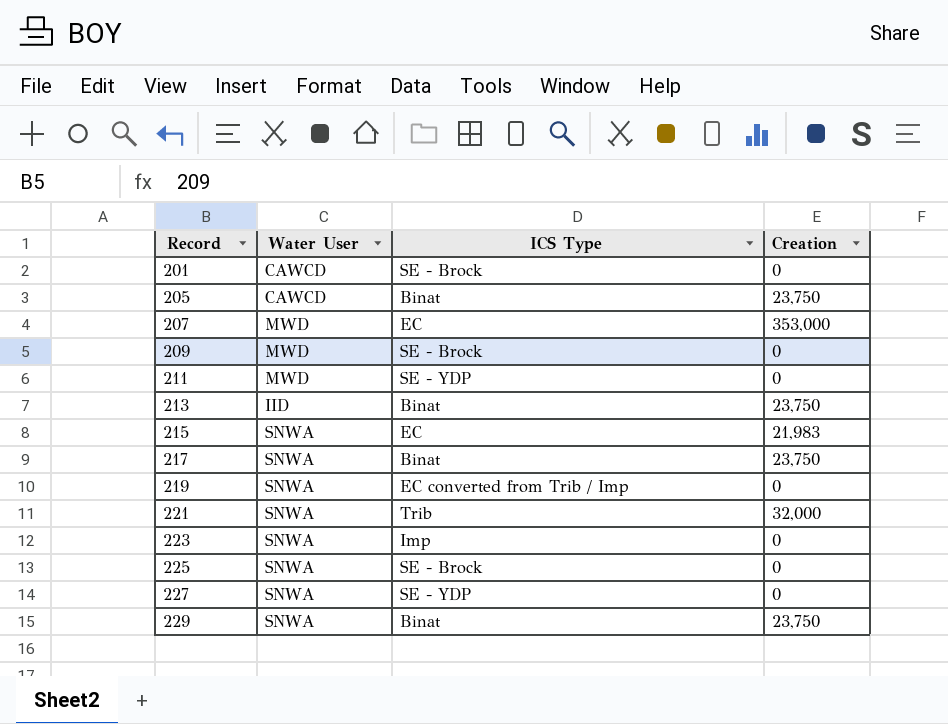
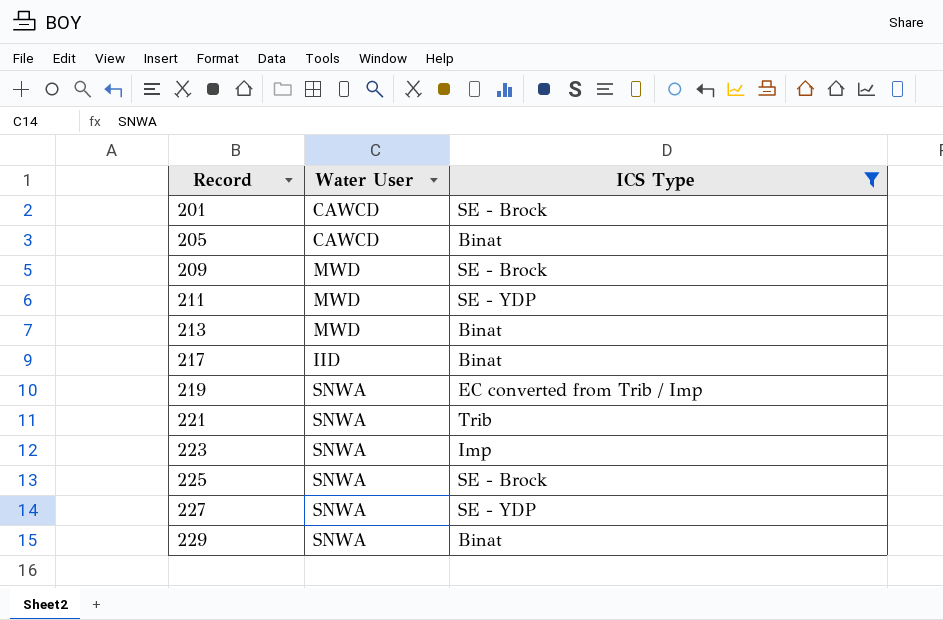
filter: none -> ICS Type != EC
column Creation | position: 4 -> none
213 | Water User: IID -> MWD
217 | Water User: SNWA -> IID

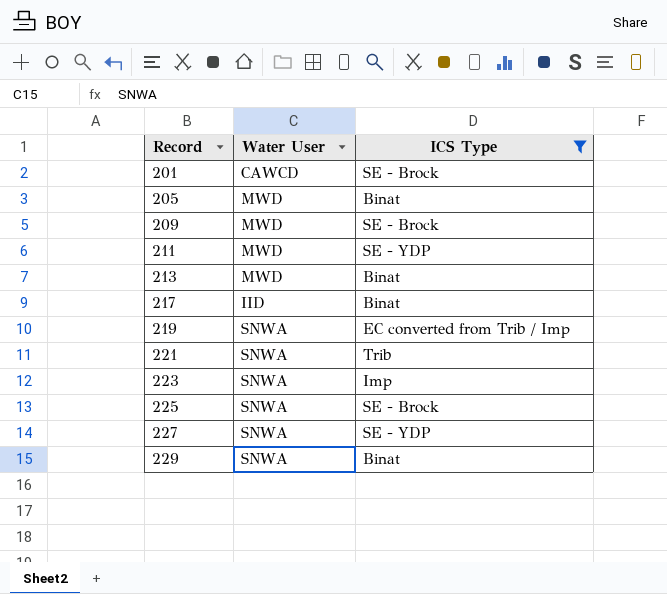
205 | Water User: CAWCD -> MWD

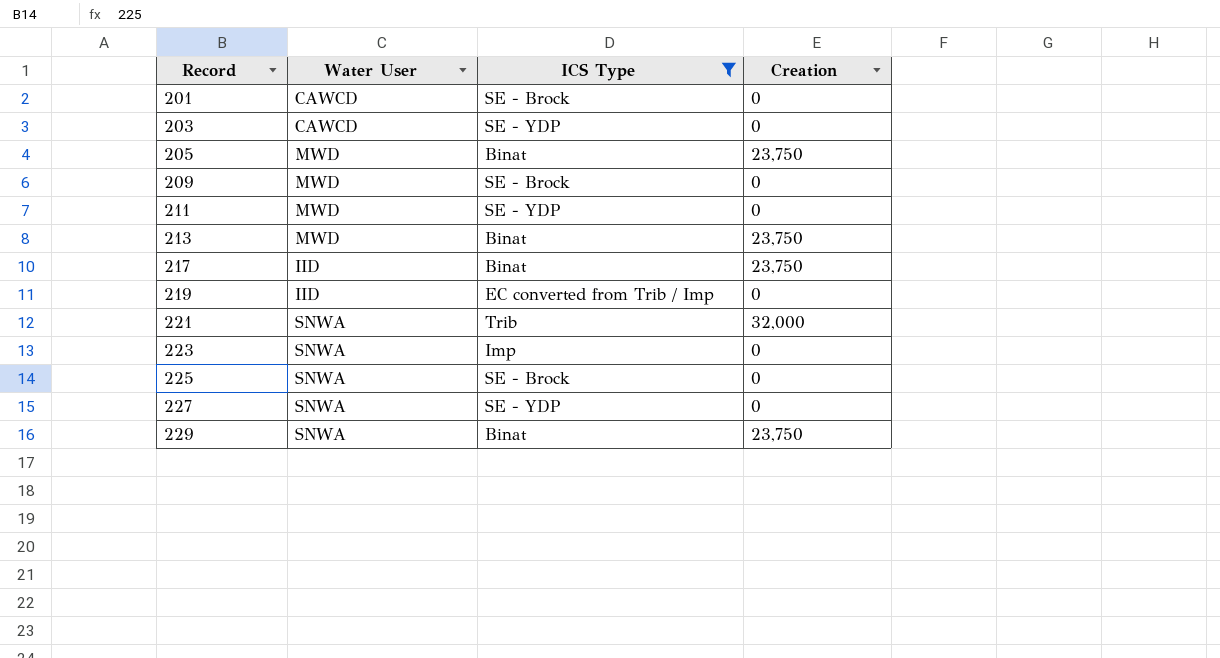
column Creation | position: none -> 4
row 203: none -> CAWCD | SE - YDP | 0
219 | Water User: SNWA -> IID

